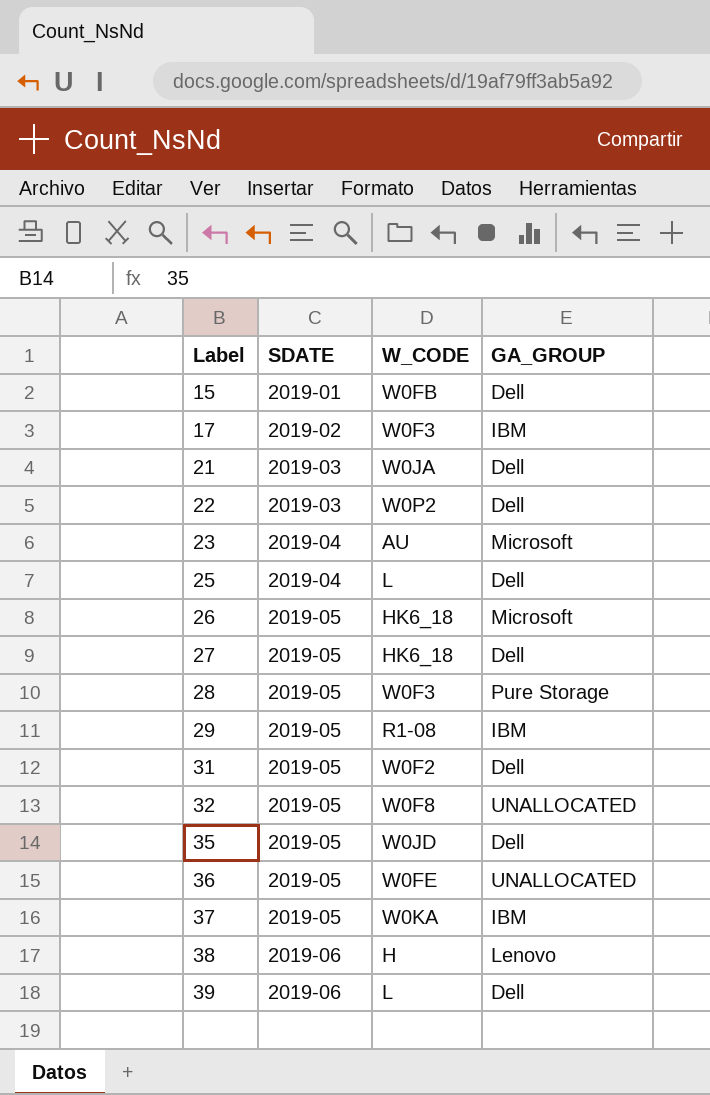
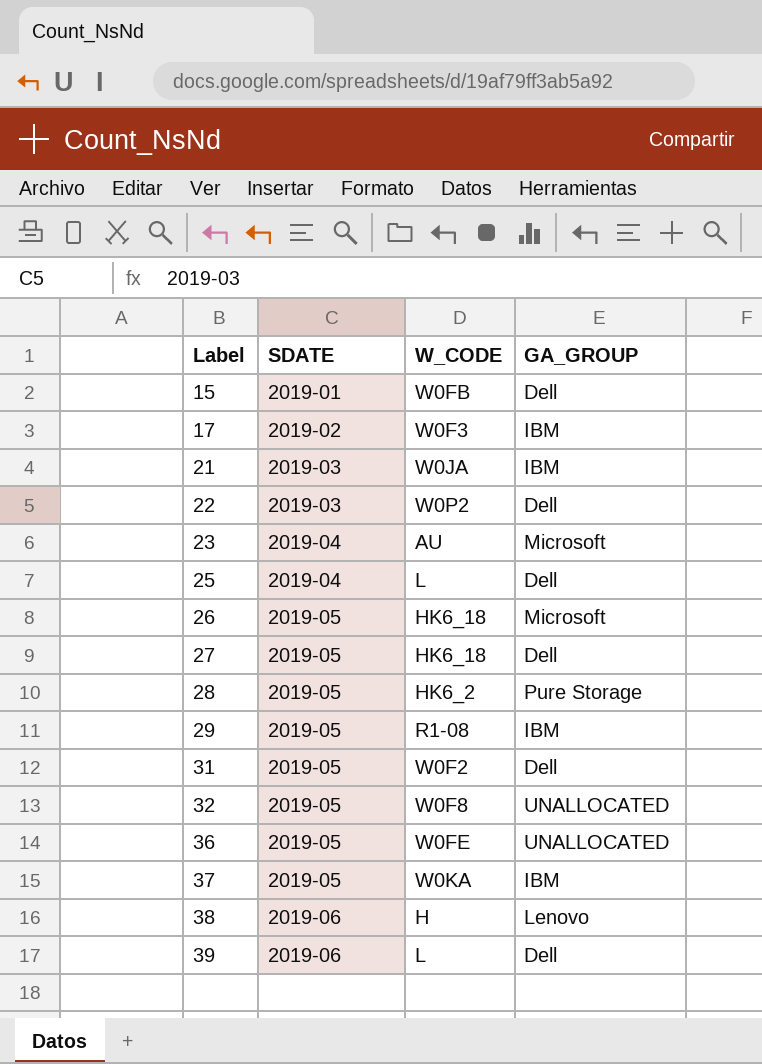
row 35: 2019-05 | W0JD | Dell -> none
21 | GA_GROUP: Dell -> IBM
28 | W_CODE: W0F3 -> HK6_2

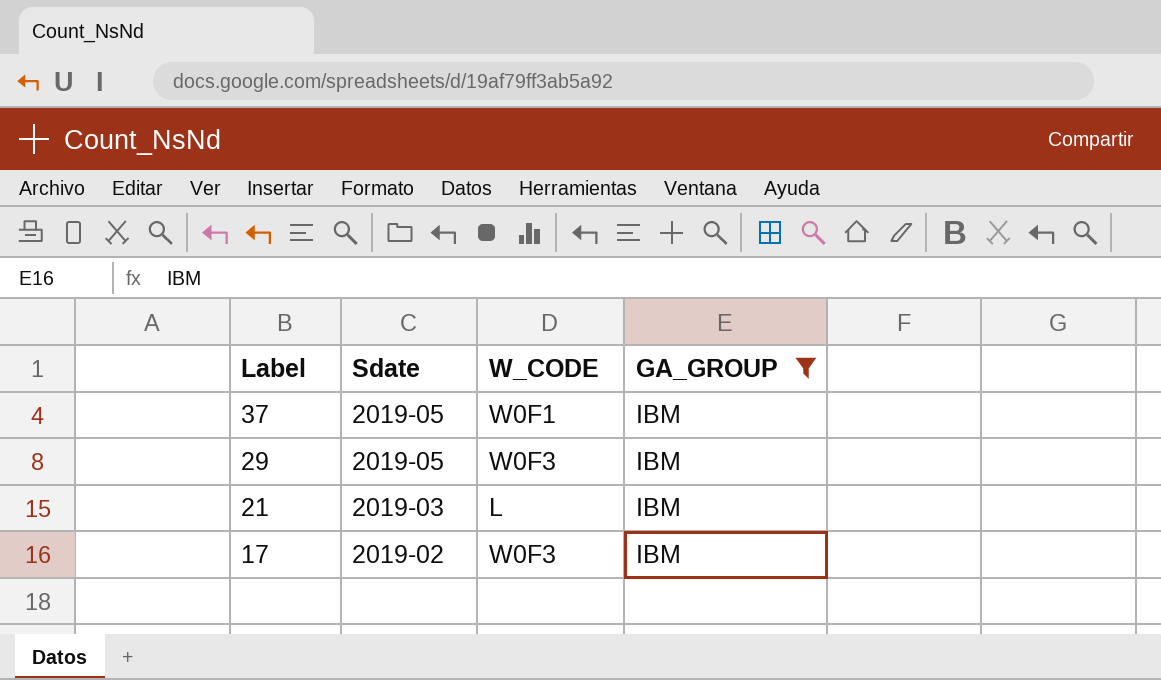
filter: none -> GA_GROUP = IBM
row order: Label ascending -> Label descending
column name: SDATE -> Sdate
37 | W_CODE: W0KA -> W0F1
29 | W_CODE: R1-08 -> W0F3
21 | W_CODE: W0JA -> L

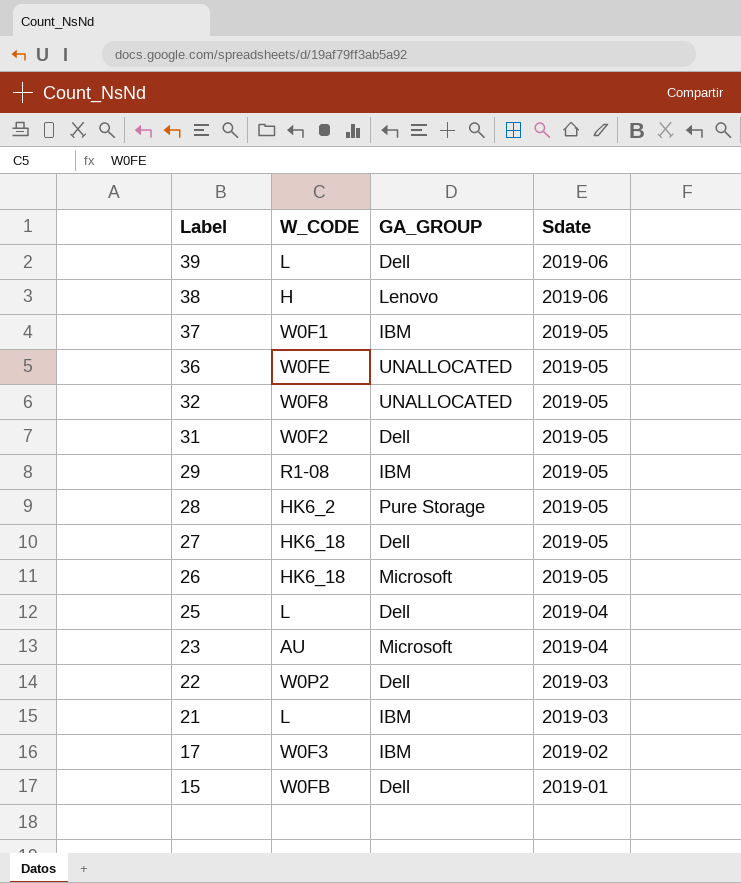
filter: GA_GROUP = IBM -> none
column Sdate | position: 2 -> 4
29 | W_CODE: W0F3 -> R1-08

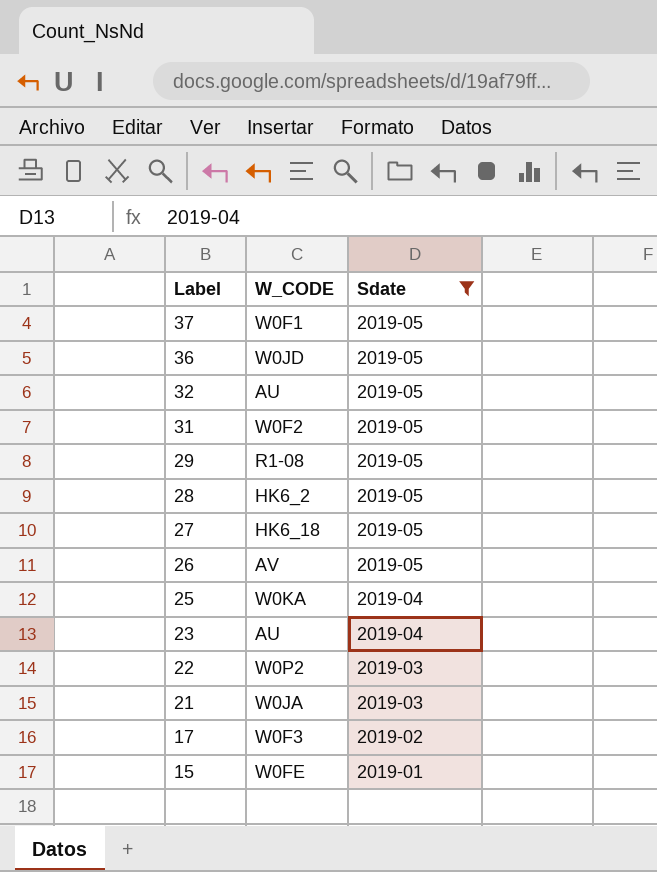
filter: none -> Sdate != 2019-06
column GA_GROUP | position: 3 -> none
36 | W_CODE: W0FE -> W0JD
32 | W_CODE: W0F8 -> AU
26 | W_CODE: HK6_18 -> AV
25 | W_CODE: L -> W0KA
21 | W_CODE: L -> W0JA
15 | W_CODE: W0FB -> W0FE

